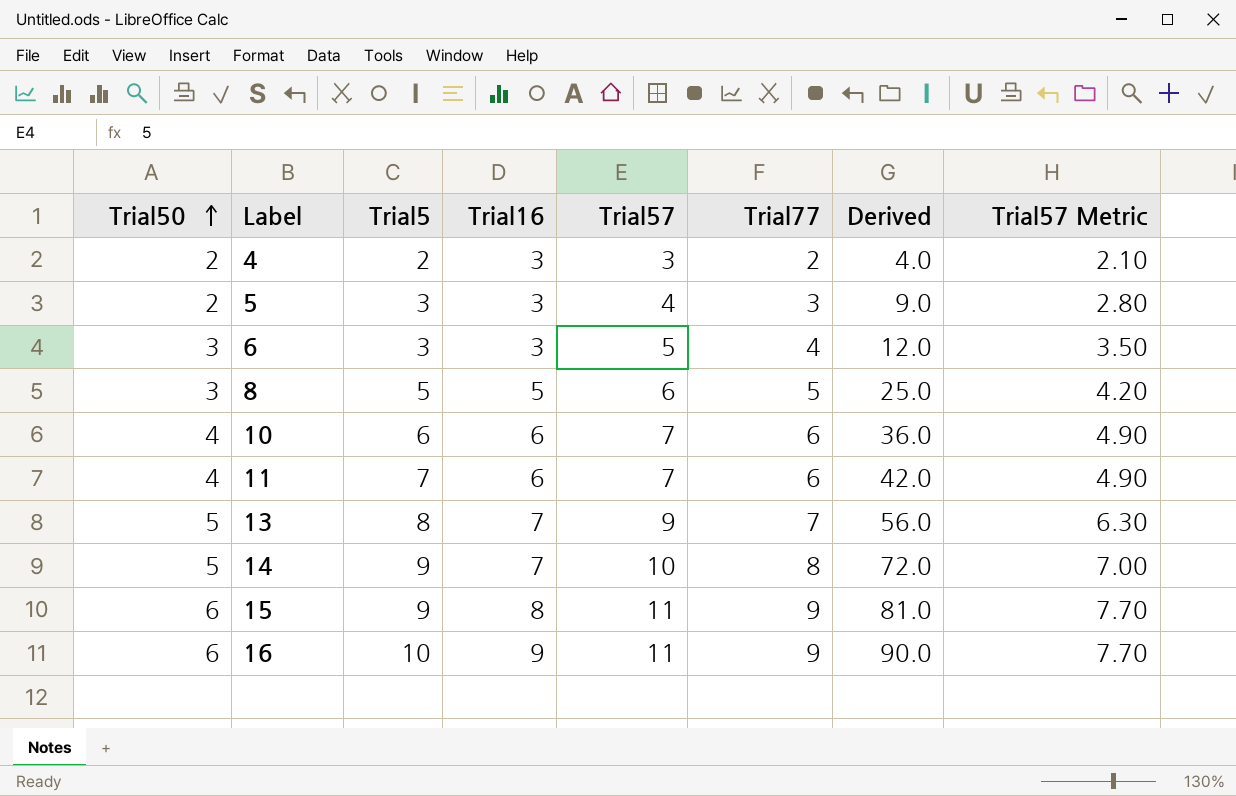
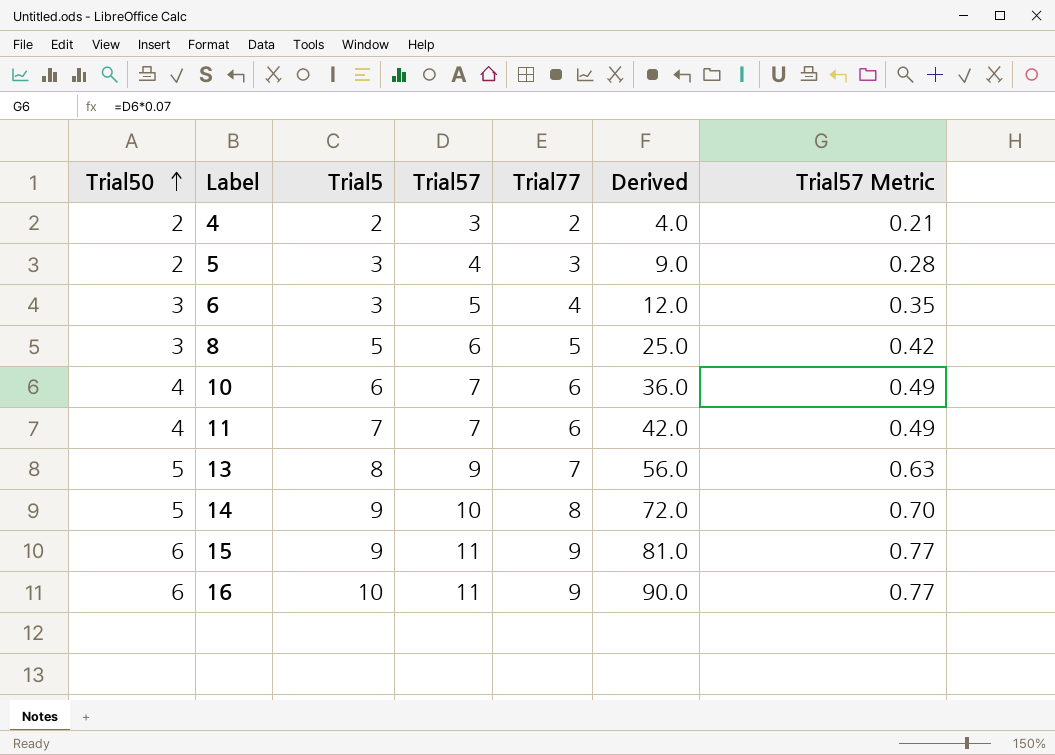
column Trial16 | position: 4 -> none
column Trial57 Metric | formula: [Trial57] * 0.7 -> [Trial57] * 0.07

